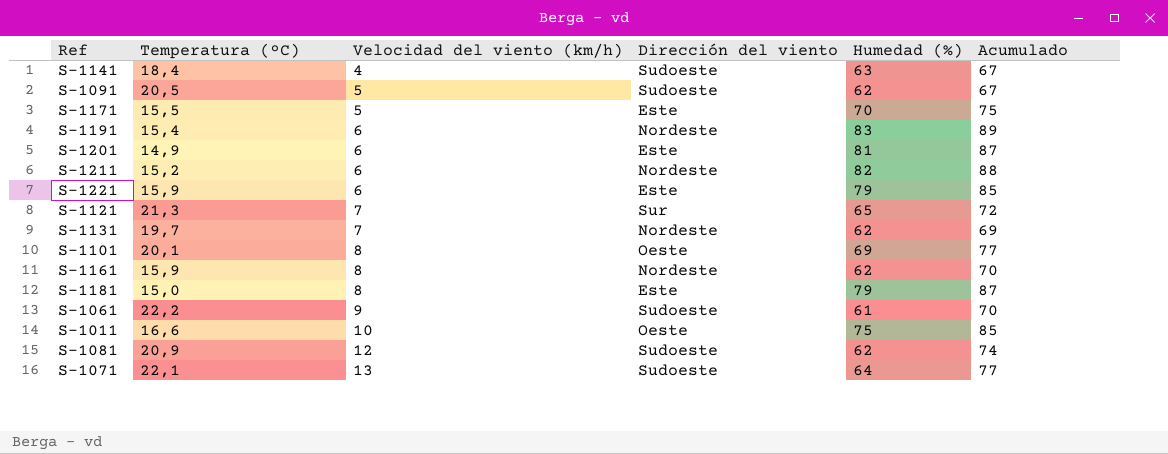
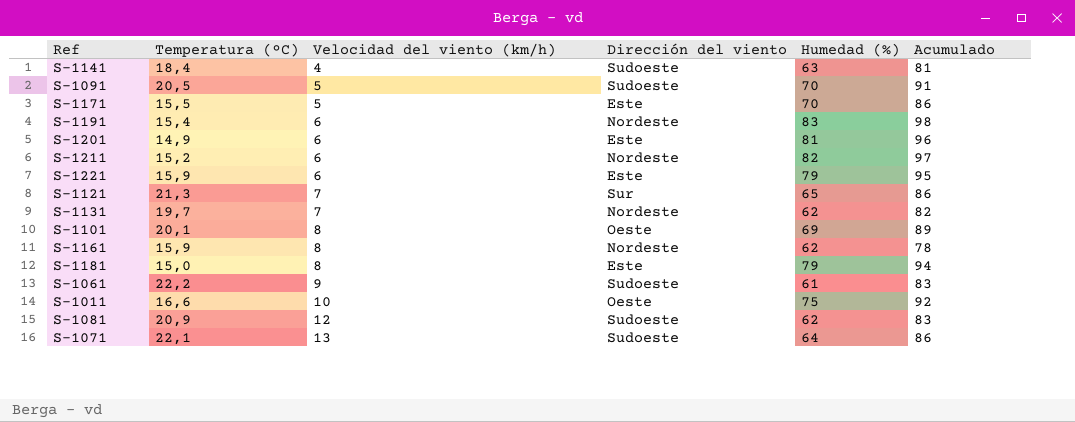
column Acumulado | formula: [Velocidad del viento (km/h)] + [Humedad (%)] -> [Temperatura (ºC)] + [Humedad (%)]
S-1091 | Humedad (%): 62 -> 70

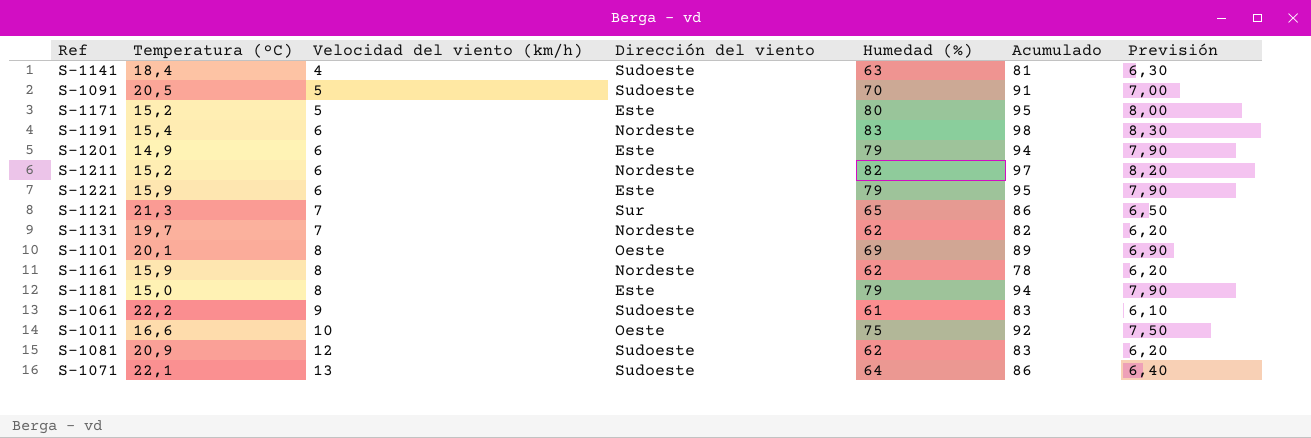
column Previsión | formula: none -> [Humedad (%)] * 0,1
S-1171 | Temperatura (ºC): 15,5 -> 15,2
S-1171 | Humedad (%): 70 -> 80
S-1171 | Acumulado: 86 -> 95
S-1201 | Humedad (%): 81 -> 79
S-1201 | Acumulado: 96 -> 94

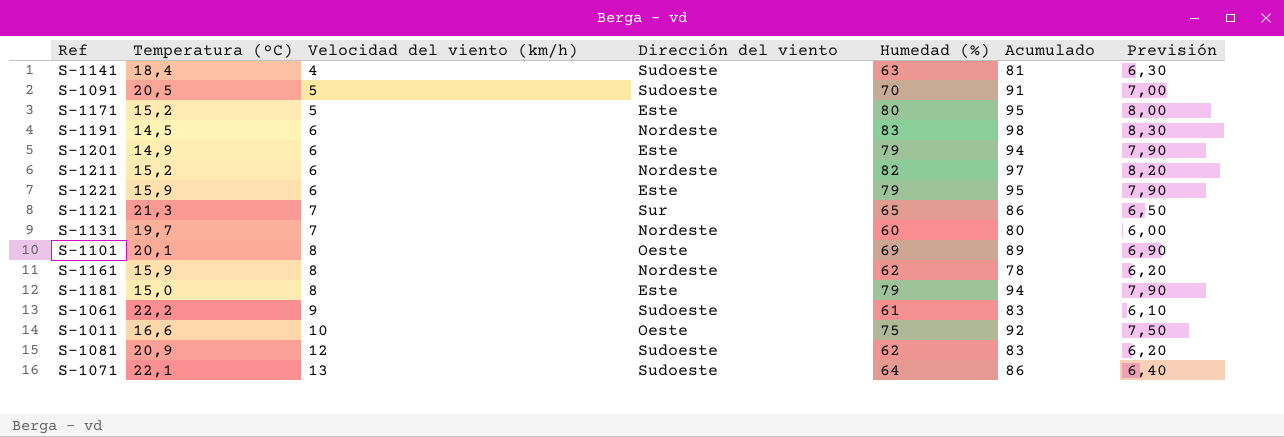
S-1191 | Temperatura (ºC): 15,4 -> 14,5
S-1131 | Humedad (%): 62 -> 60
S-1131 | Acumulado: 82 -> 80
S-1131 | Previsión: 6,20 -> 6,00

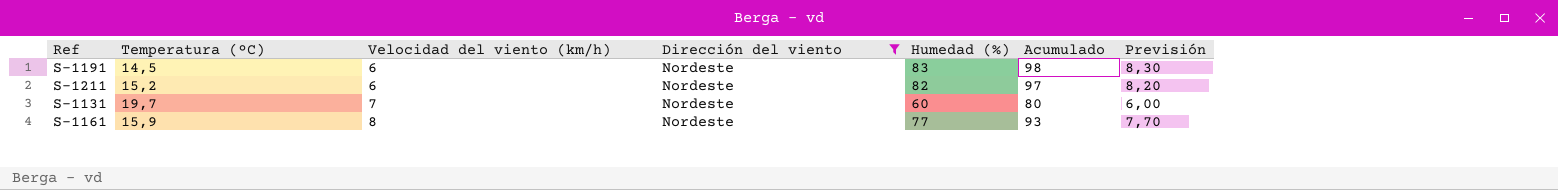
filter: none -> Dirección del viento = Nordeste
S-1161 | Humedad (%): 62 -> 77
S-1161 | Acumulado: 78 -> 93
S-1161 | Previsión: 6,20 -> 7,70

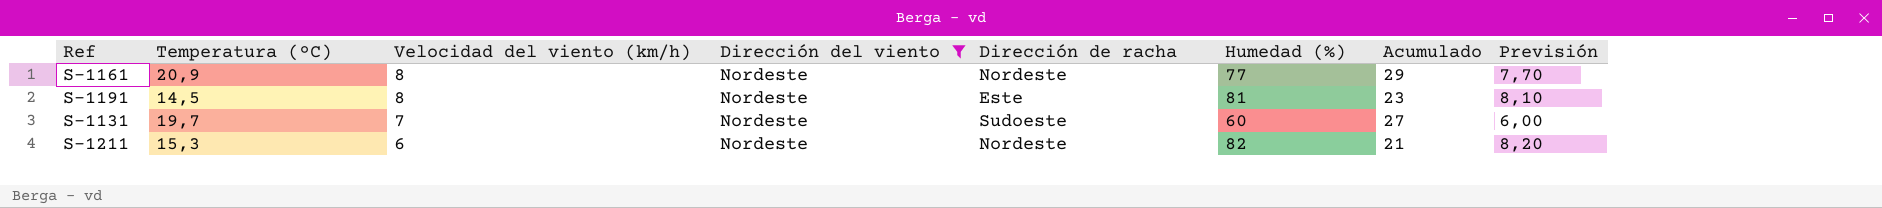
row order: Velocidad del viento (km/h) ascending -> Velocidad del viento (km/h) descending
column Dirección de racha | position: none -> 5
column Acumulado | formula: [Temperatura (ºC)] + [Humedad (%)] -> [Temperatura (ºC)] + [Velocidad del viento (km/h)]
S-1161 | Temperatura (ºC): 15,9 -> 20,9
S-1191 | Velocidad del viento (km/h): 6 -> 8
S-1191 | Humedad (%): 83 -> 81
S-1191 | Previsión: 8,30 -> 8,10
S-1211 | Temperatura (ºC): 15,2 -> 15,3

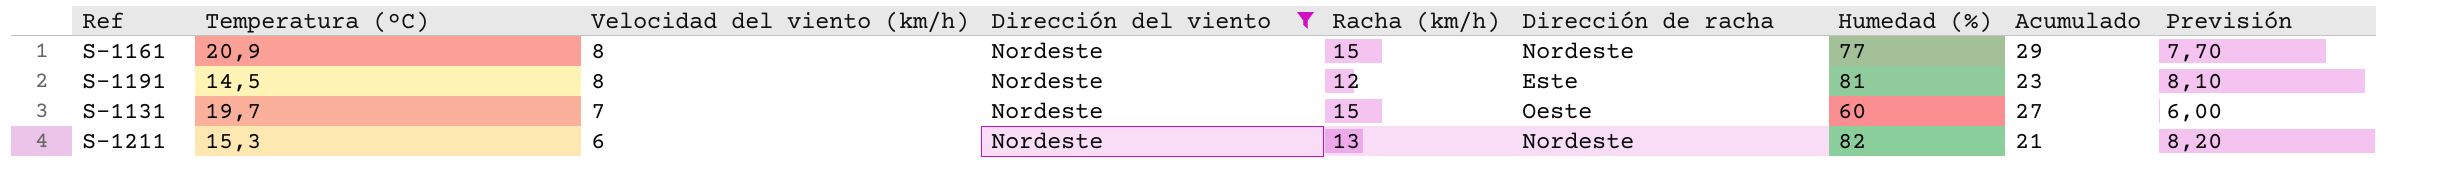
column Racha (km/h) | position: none -> 5
S-1131 | Dirección de racha: Sudoeste -> Oeste

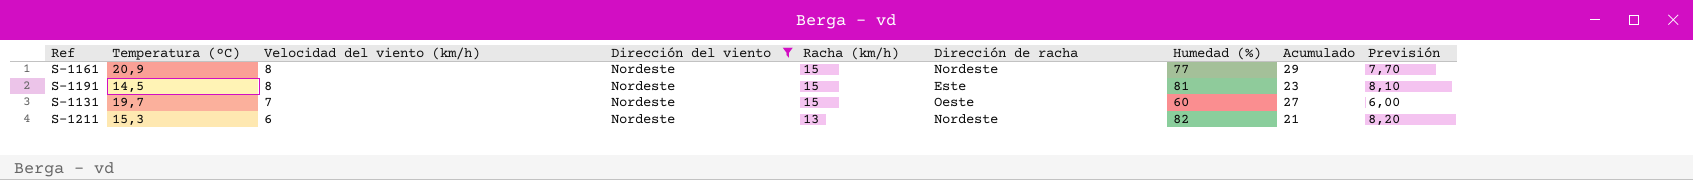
S-1191 | Racha (km/h): 12 -> 15

